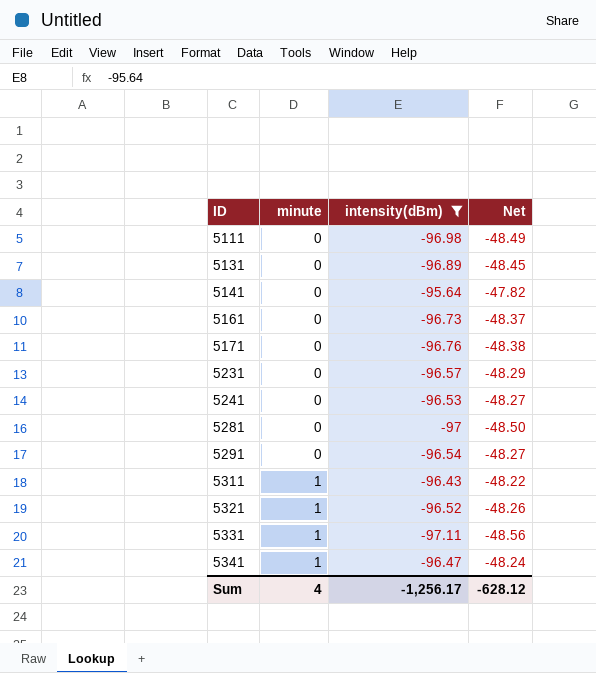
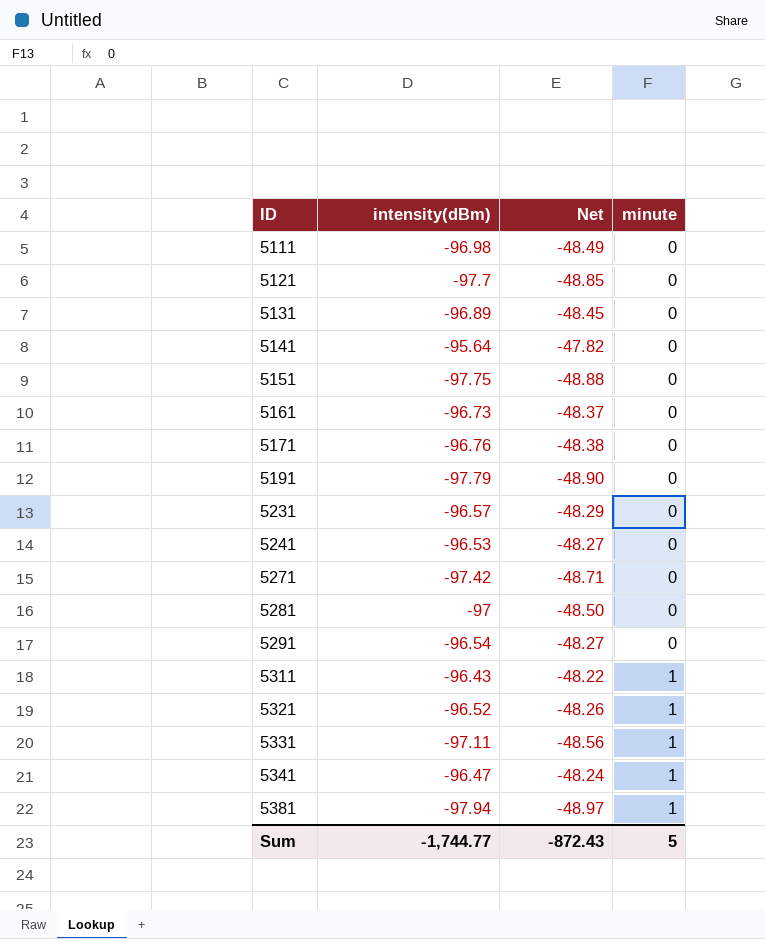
filter: intensity(dBm) >= -97.11 -> none
column minute | position: 2 -> 4
Sum | intensity(dBm): -1,256.17 -> -1,744.77
Sum | Net: -628.12 -> -872.43
Sum | minute: 4 -> 5

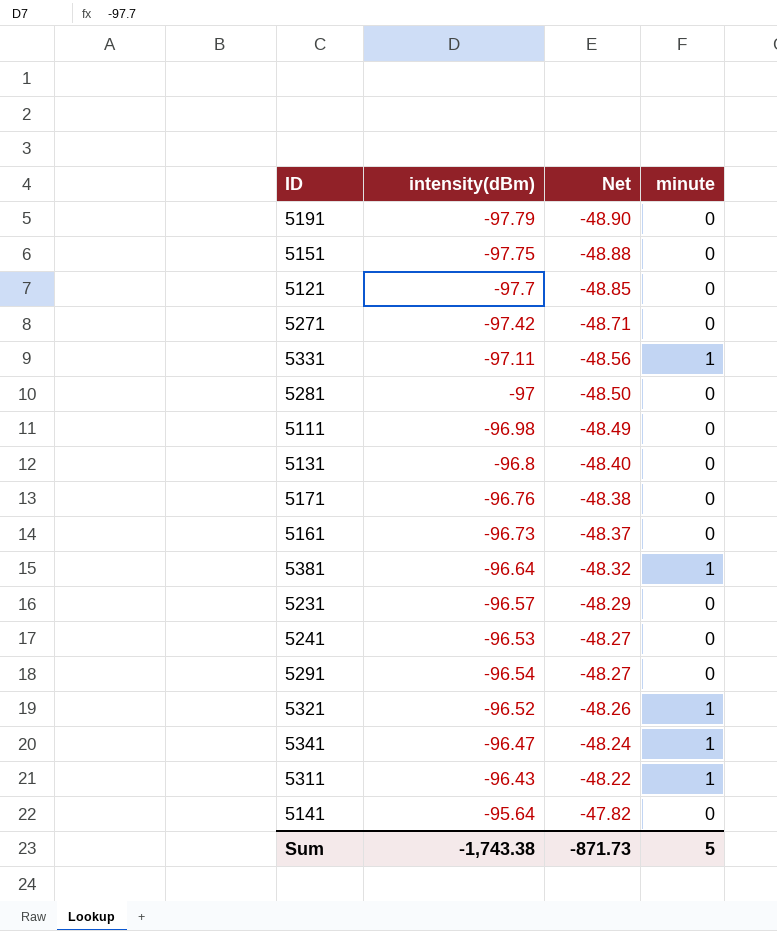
row order: ID ascending -> Net ascending
5131 | intensity(dBm): -96.89 -> -96.8
5131 | Net: -48.45 -> -48.40
5381 | intensity(dBm): -97.94 -> -96.64
5381 | Net: -48.97 -> -48.32
Sum | intensity(dBm): -1,744.77 -> -1,743.38
Sum | Net: -872.43 -> -871.73

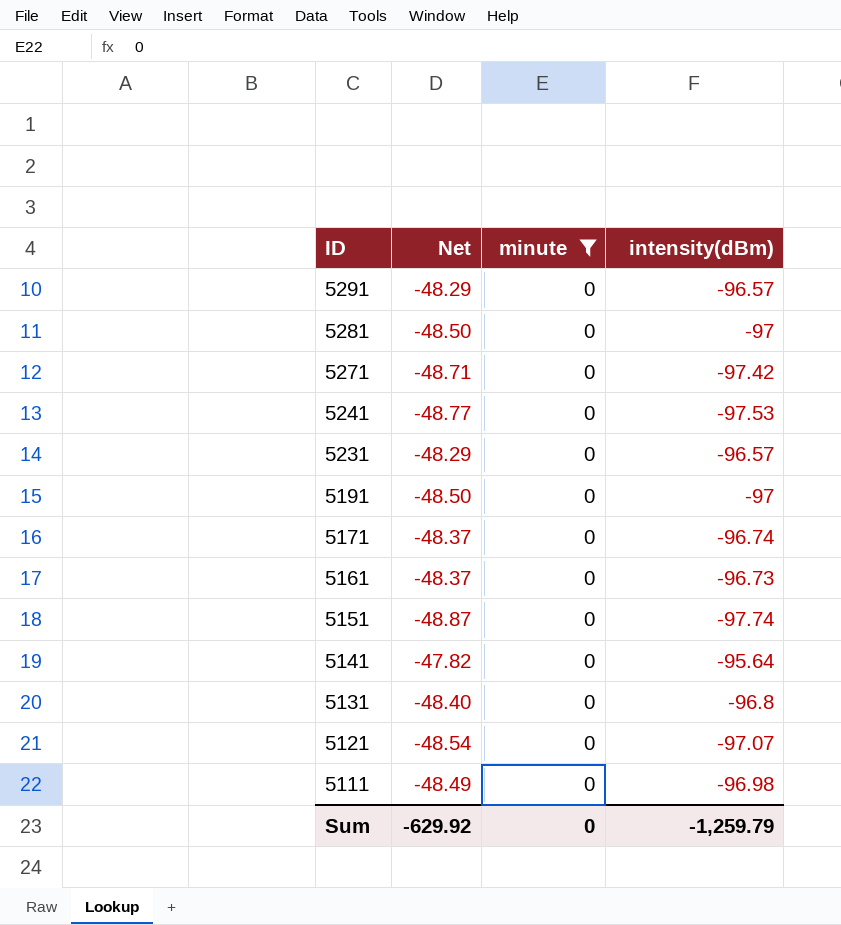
filter: none -> minute = 0
row order: Net ascending -> ID descending
column intensity(dBm) | position: 2 -> 4
5291 | Net: -48.27 -> -48.29
5291 | intensity(dBm): -96.54 -> -96.57
5241 | Net: -48.27 -> -48.77
5241 | intensity(dBm): -96.53 -> -97.53
5191 | Net: -48.90 -> -48.50
5191 | intensity(dBm): -97.79 -> -97
5171 | Net: -48.38 -> -48.37
5171 | intensity(dBm): -96.76 -> -96.74
5151 | Net: -48.88 -> -48.87
5151 | intensity(dBm): -97.75 -> -97.74
5121 | Net: -48.85 -> -48.54
5121 | intensity(dBm): -97.7 -> -97.07
Sum | Net: -871.73 -> -629.92
Sum | minute: 5 -> 0
Sum | intensity(dBm): -1,743.38 -> -1,259.79

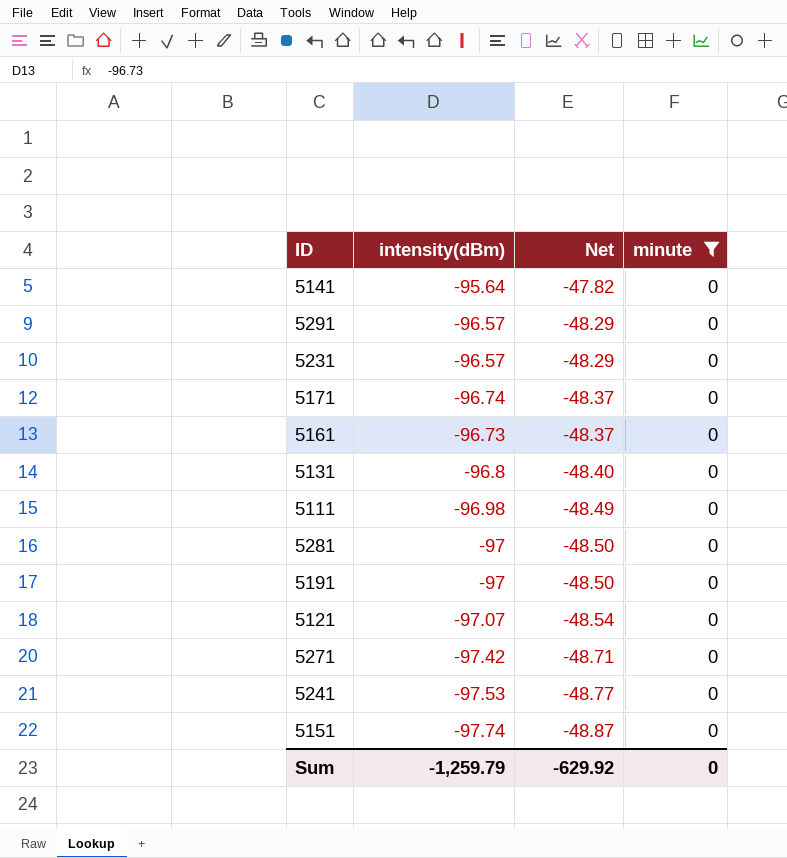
row order: ID descending -> Net descending
column intensity(dBm) | position: 4 -> 2

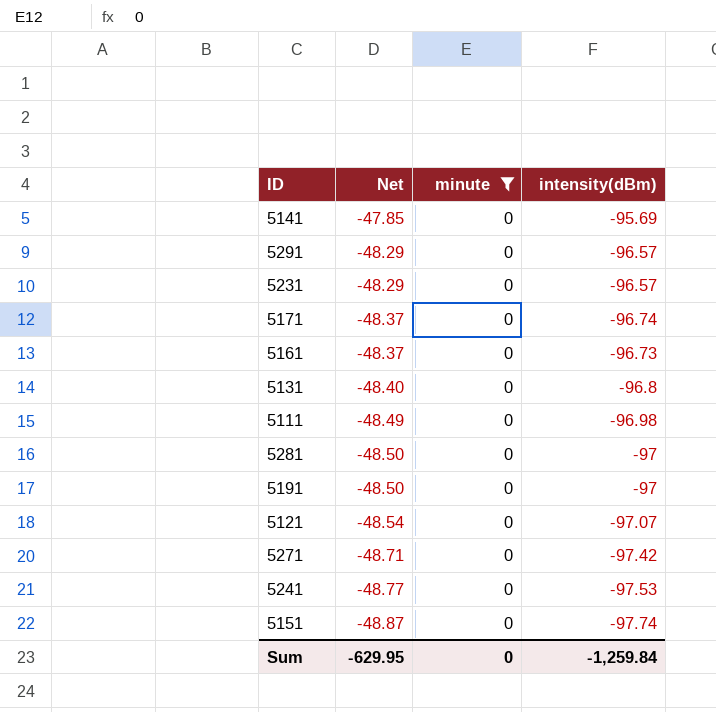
column intensity(dBm) | position: 2 -> 4
5141 | Net: -47.82 -> -47.85
5141 | intensity(dBm): -95.64 -> -95.69
Sum | Net: -629.92 -> -629.95
Sum | intensity(dBm): -1,259.79 -> -1,259.84

